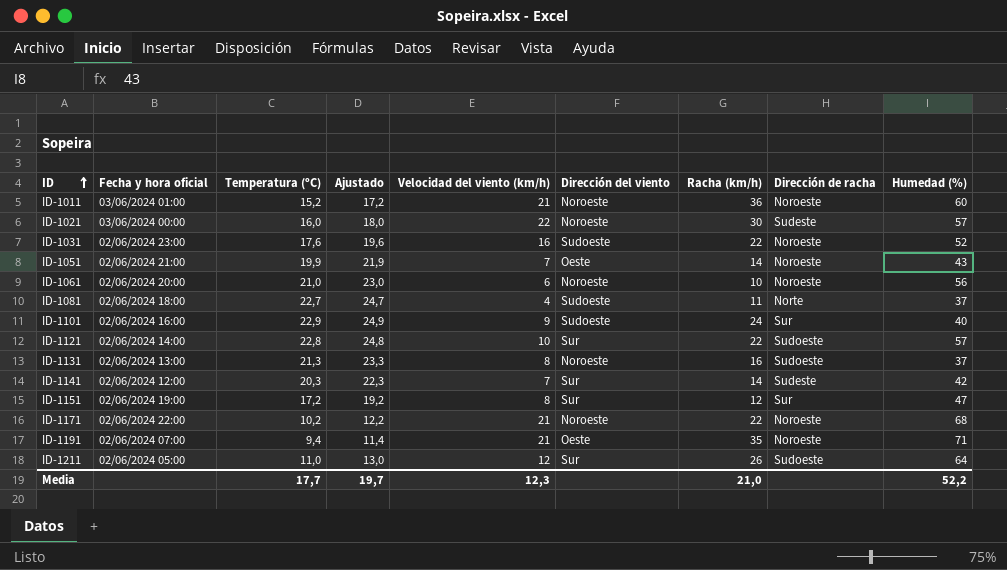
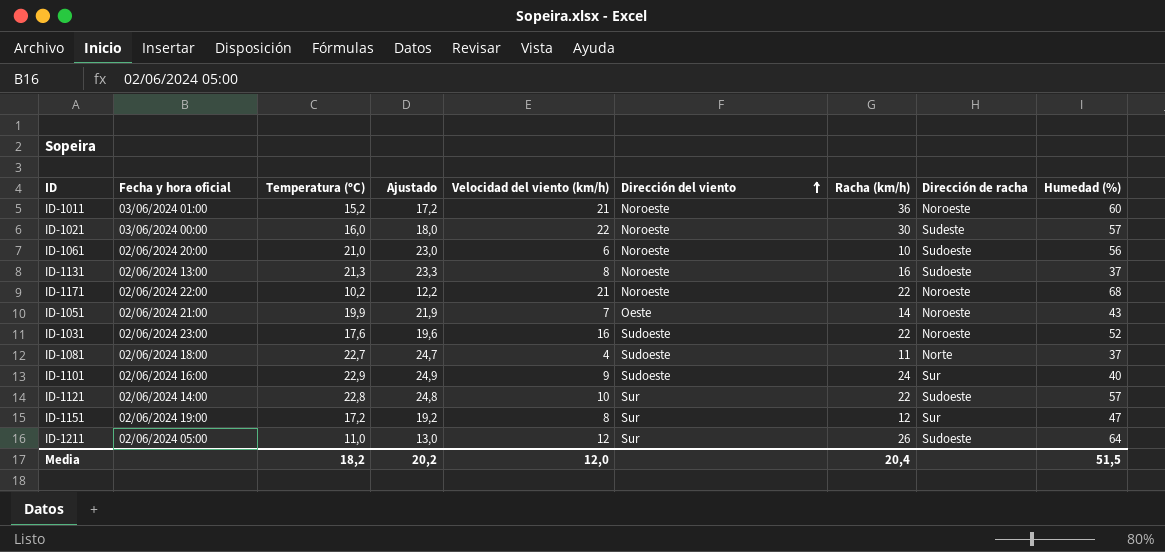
row order: ID ascending -> Dirección del viento ascending
row ID-1141: 02/06/2024 12:00 | 20,3 | 22,3 | 7 | Sur | 14 | Sudeste | 42 -> none
row ID-1191: 02/06/2024 07:00 | 9,4 | 11,4 | 21 | Oeste | 35 | Noroeste | 71 -> none
ID-1061 | Dirección de racha: Noroeste -> Sudoeste
Media | Temperatura (ºC): 17,7 -> 18,2
Media | Ajustado: 19,7 -> 20,2
Media | Velocidad del viento (km/h): 12,3 -> 12,0
Media | Racha (km/h): 21,0 -> 20,4
Media | Humedad (%): 52,2 -> 51,5

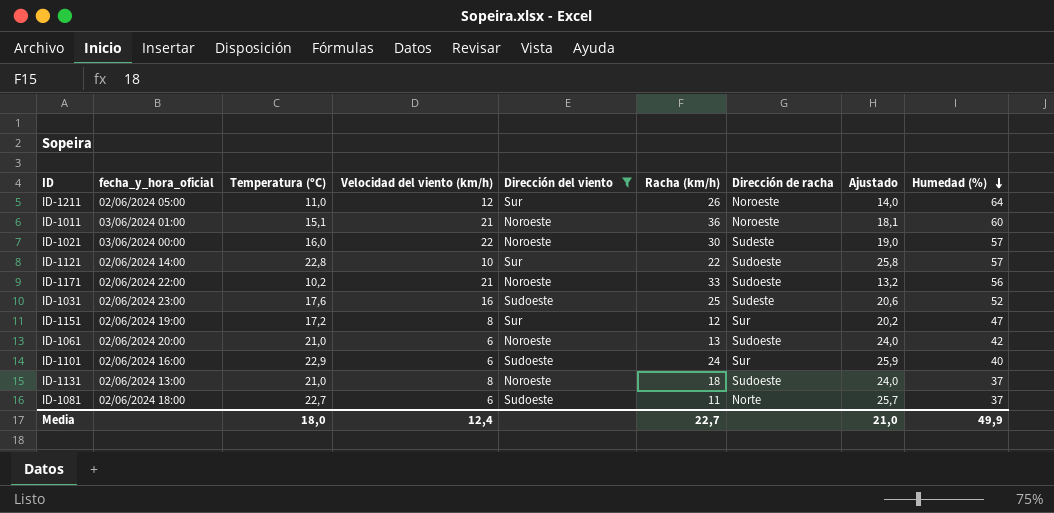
filter: none -> Dirección del viento != Oeste
row order: Dirección del viento ascending -> Humedad (%) descending
column name: Fecha y hora oficial -> fecha_y_hora_oficial
column Ajustado | formula: [Temperatura (ºC)] + 2 -> [Temperatura (ºC)] + 3
column Ajustado | position: 4 -> 8
ID-1211 | Dirección de racha: Sudoeste -> Noroeste
ID-1011 | Temperatura (ºC): 15,2 -> 15,1
ID-1171 | Racha (km/h): 22 -> 33
ID-1171 | Dirección de racha: Noroeste -> Sudoeste
ID-1171 | Humedad (%): 68 -> 56
ID-1031 | Racha (km/h): 22 -> 25
ID-1031 | Dirección de racha: Noroeste -> Sudeste
ID-1061 | Racha (km/h): 10 -> 13
ID-1061 | Humedad (%): 56 -> 42
ID-1101 | Velocidad del viento (km/h): 9 -> 6
ID-1131 | Temperatura (ºC): 21,3 -> 21,0
ID-1131 | Racha (km/h): 16 -> 18
ID-1081 | Velocidad del viento (km/h): 4 -> 6
Media | Temperatura (ºC): 18,2 -> 18,0
Media | Velocidad del viento (km/h): 12,0 -> 12,4
Media | Racha (km/h): 20,4 -> 22,7
Media | Ajustado: 20,2 -> 21,0
Media | Humedad (%): 51,5 -> 49,9

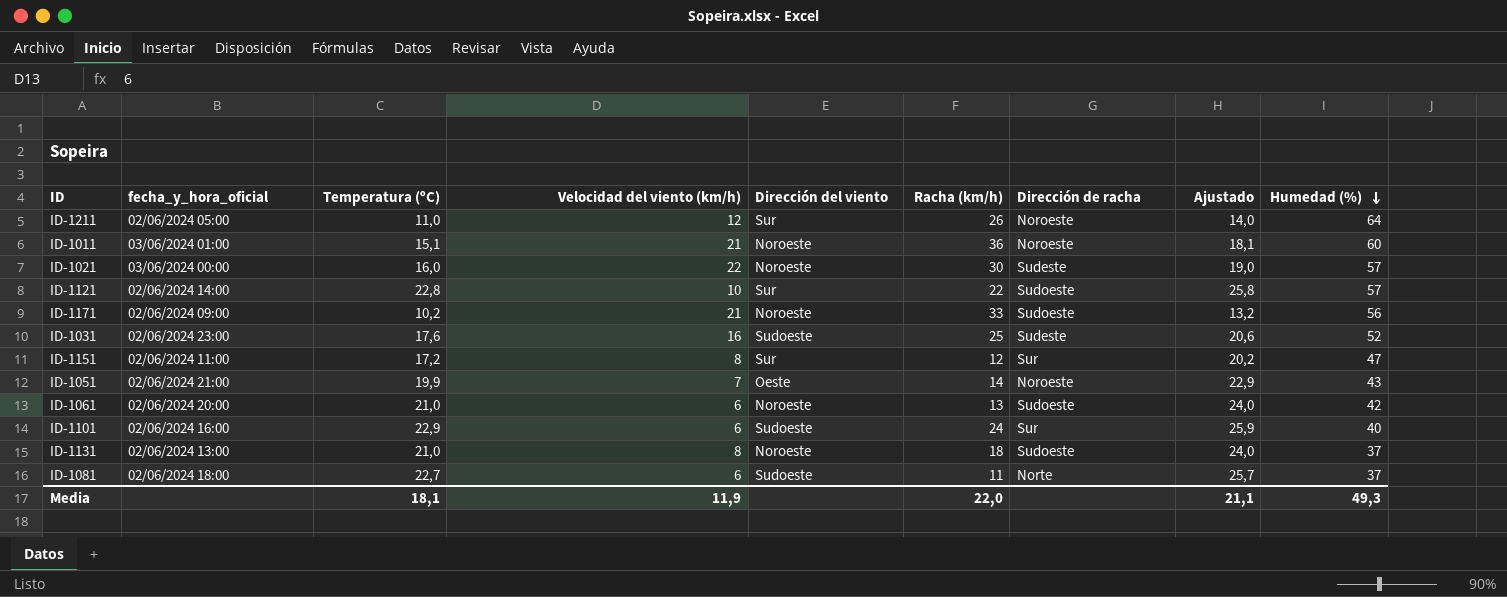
filter: Dirección del viento != Oeste -> none
ID-1171 | fecha_y_hora_oficial: 02/06/2024 22:00 -> 02/06/2024 09:00
ID-1151 | fecha_y_hora_oficial: 02/06/2024 19:00 -> 02/06/2024 11:00
Media | Temperatura (ºC): 18,0 -> 18,1
Media | Velocidad del viento (km/h): 12,4 -> 11,9
Media | Racha (km/h): 22,7 -> 22,0
Media | Ajustado: 21,0 -> 21,1
Media | Humedad (%): 49,9 -> 49,3

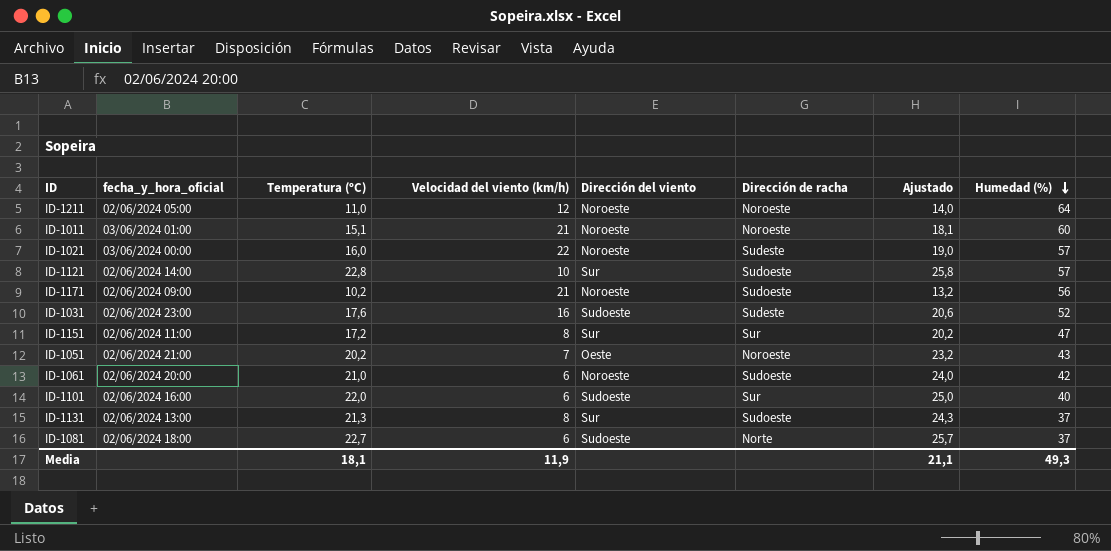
column Racha (km/h) | position: 6 -> none
ID-1211 | Dirección del viento: Sur -> Noroeste
ID-1051 | Temperatura (ºC): 19,9 -> 20,2
ID-1051 | Ajustado: 22,9 -> 23,2
ID-1101 | Temperatura (ºC): 22,9 -> 22,0
ID-1101 | Ajustado: 25,9 -> 25,0
ID-1131 | Temperatura (ºC): 21,0 -> 21,3
ID-1131 | Dirección del viento: Noroeste -> Sur
ID-1131 | Ajustado: 24,0 -> 24,3

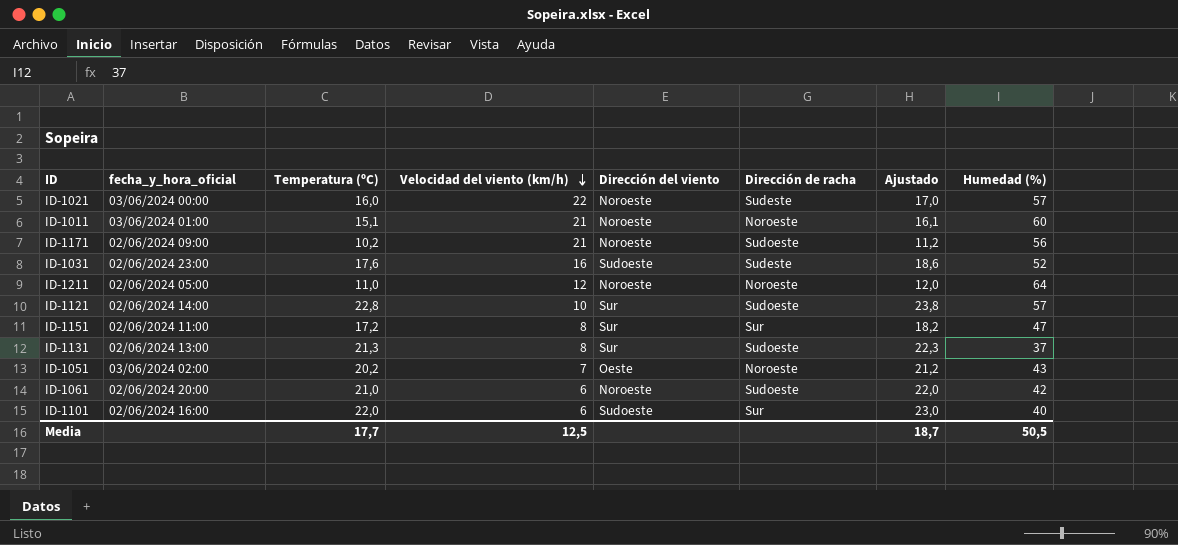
row order: Humedad (%) descending -> Velocidad del viento (km/h) descending
column Ajustado | formula: [Temperatura (ºC)] + 3 -> [Temperatura (ºC)] + 1
row ID-1081: 02/06/2024 18:00 | 22,7 | 6 | Sudoeste | Norte | 25,7 | 37 -> none
ID-1051 | fecha_y_hora_oficial: 02/06/2024 21:00 -> 03/06/2024 02:00
Media | Temperatura (ºC): 18,1 -> 17,7
Media | Velocidad del viento (km/h): 11,9 -> 12,5
Media | Ajustado: 21,1 -> 18,7
Media | Humedad (%): 49,3 -> 50,5

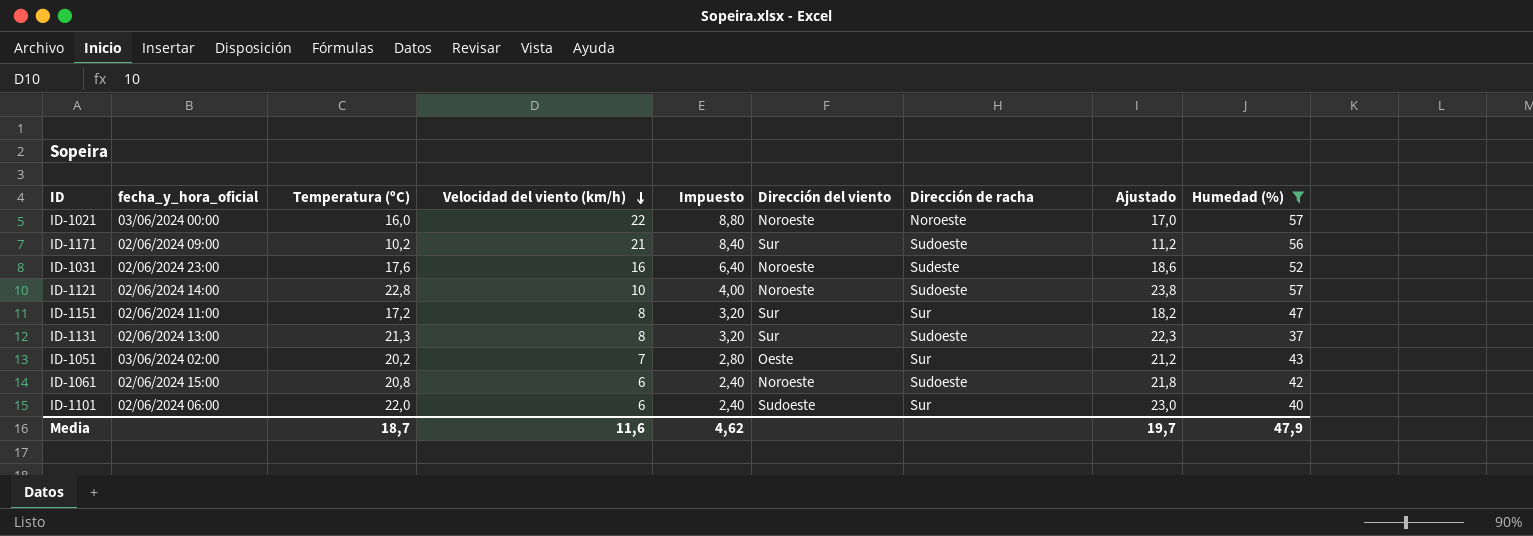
filter: none -> Humedad (%) <= 57
column Impuesto | formula: none -> [Velocidad del viento (km/h)] * 0,4
ID-1021 | Dirección de racha: Sudeste -> Noroeste
ID-1171 | Dirección del viento: Noroeste -> Sur
ID-1031 | Dirección del viento: Sudoeste -> Noroeste
ID-1121 | Dirección del viento: Sur -> Noroeste
ID-1051 | Dirección de racha: Noroeste -> Sur
ID-1061 | fecha_y_hora_oficial: 02/06/2024 20:00 -> 02/06/2024 15:00
ID-1061 | Temperatura (ºC): 21,0 -> 20,8
ID-1061 | Ajustado: 22,0 -> 21,8
ID-1101 | fecha_y_hora_oficial: 02/06/2024 16:00 -> 02/06/2024 06:00
Media | Temperatura (ºC): 17,7 -> 18,7
Media | Velocidad del viento (km/h): 12,5 -> 11,6
Media | Ajustado: 18,7 -> 19,7
Media | Humedad (%): 50,5 -> 47,9

